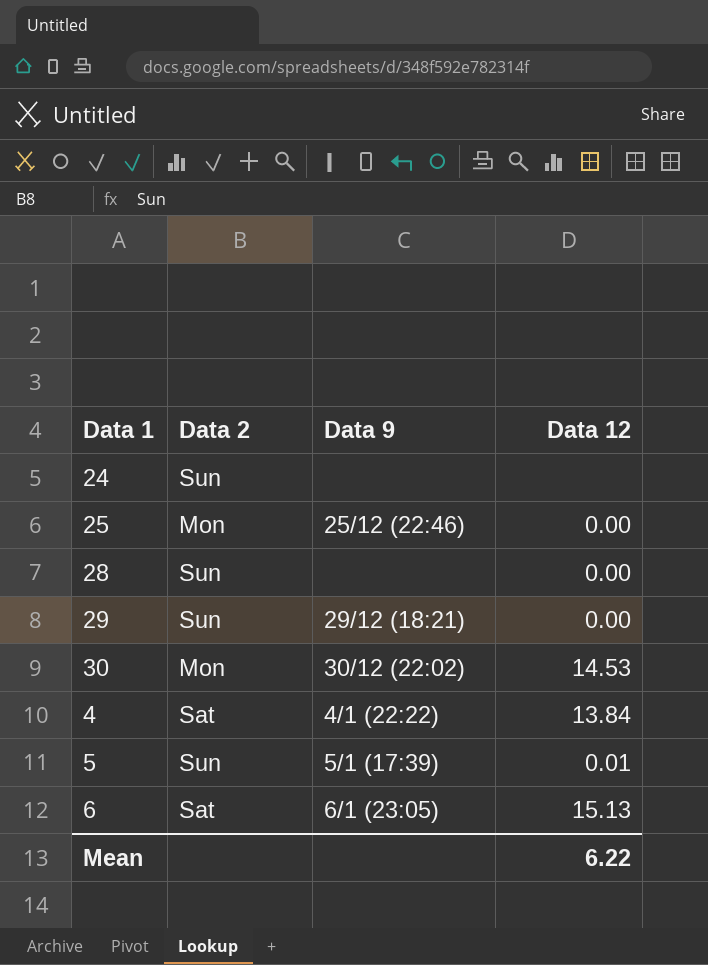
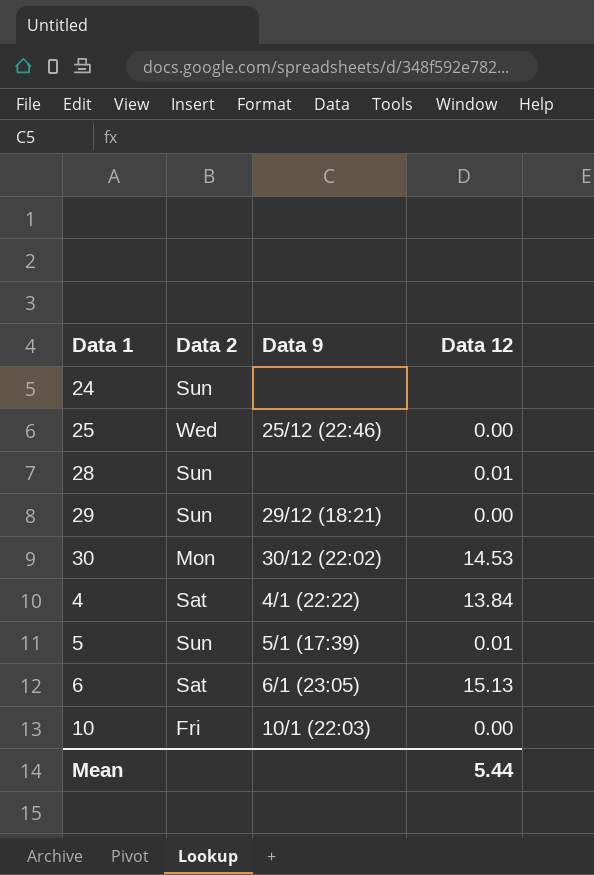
25 | Data 2: Mon -> Wed
28 | Data 12: 0.00 -> 0.01
row 10: none -> Fri | 10/1 (22:03) | 0.00
Mean | Data 12: 6.22 -> 5.44

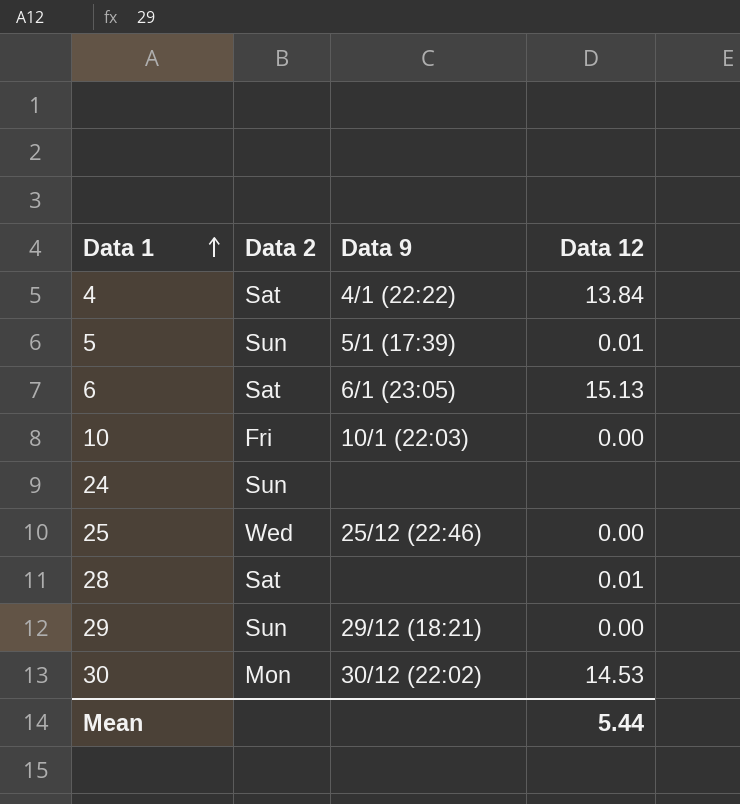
row order: none -> Data 1 ascending
28 | Data 2: Sun -> Sat

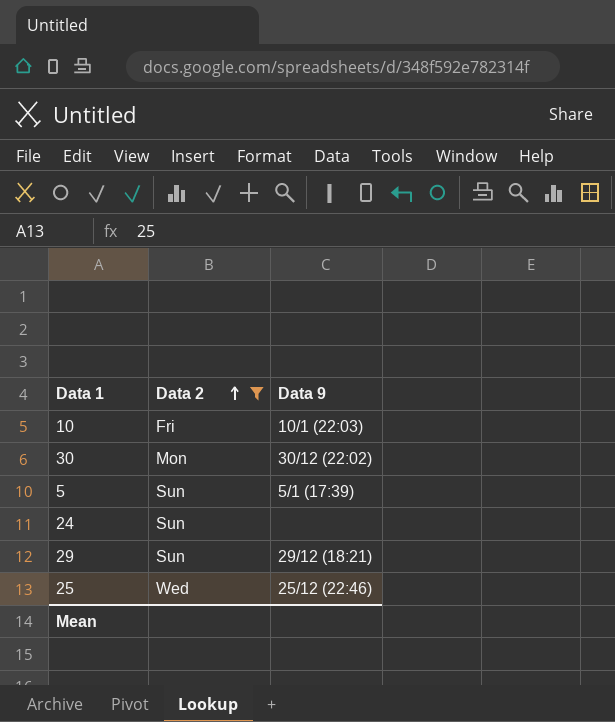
filter: none -> Data 2 != Sat
row order: Data 1 ascending -> Data 2 ascending
column Data 12 | position: 4 -> none

